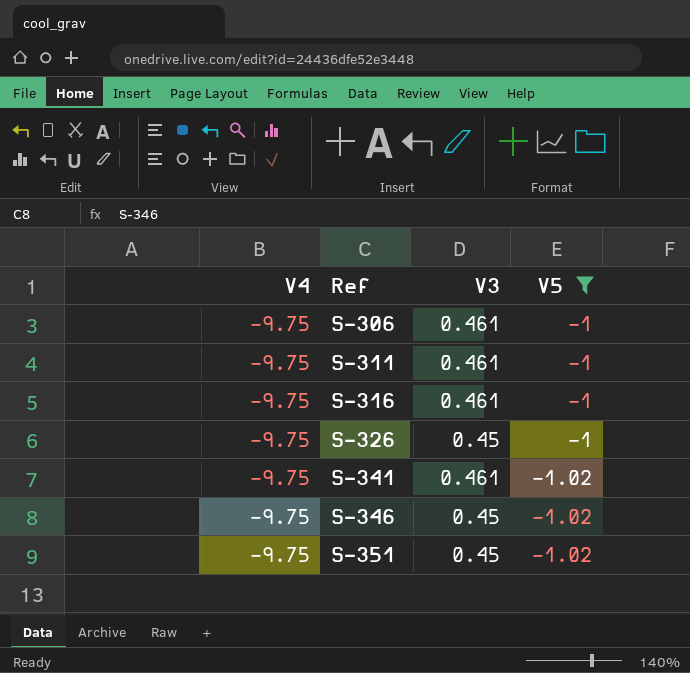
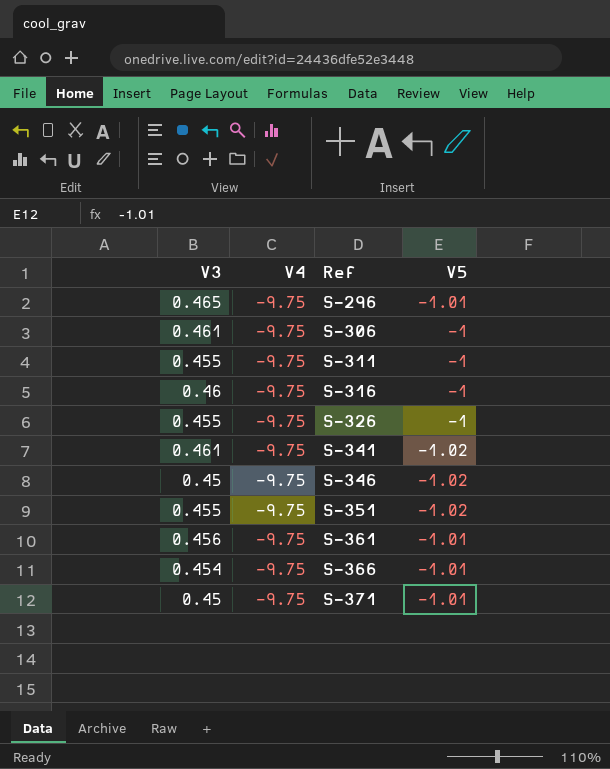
filter: V5 != -1.01 -> none
column V3 | position: 3 -> 1
S-311 | V3: 0.461 -> 0.455
S-316 | V3: 0.461 -> 0.46
S-326 | V3: 0.45 -> 0.455
S-351 | V3: 0.45 -> 0.455

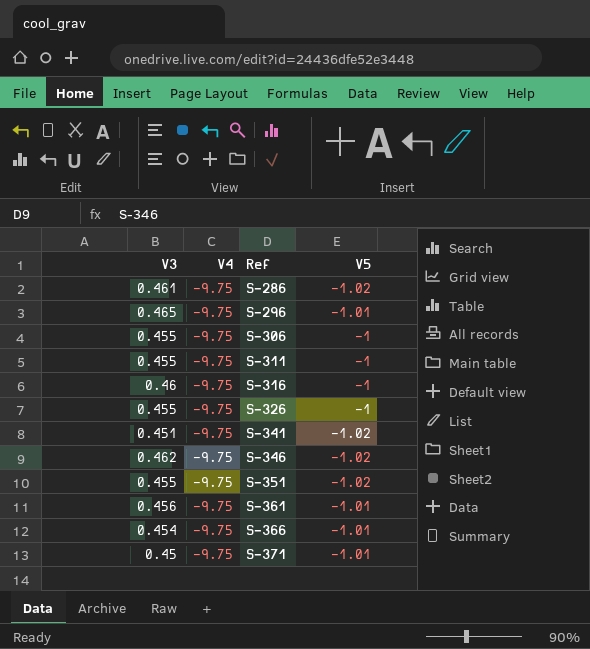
row S-286: none -> 0.461 | -9.75 | -1.02
S-306 | V3: 0.461 -> 0.455
S-341 | V3: 0.461 -> 0.451
S-346 | V3: 0.45 -> 0.462

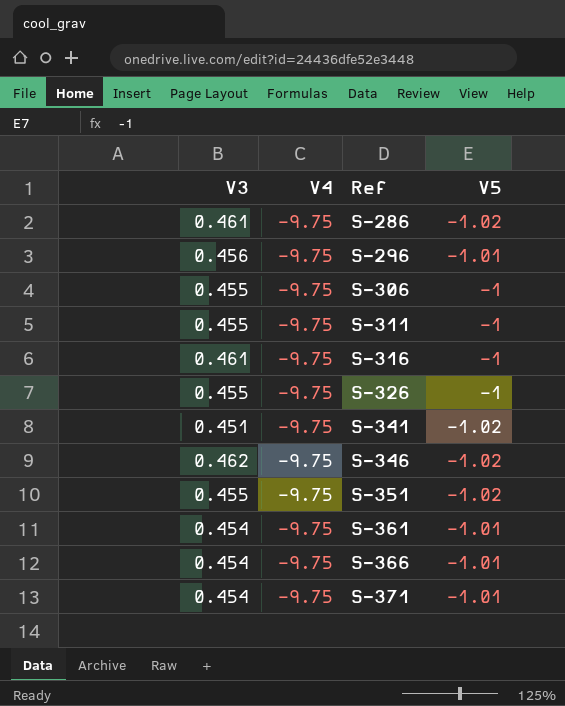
S-296 | V3: 0.465 -> 0.456
S-316 | V3: 0.46 -> 0.461
S-361 | V3: 0.456 -> 0.454
S-371 | V3: 0.45 -> 0.454

